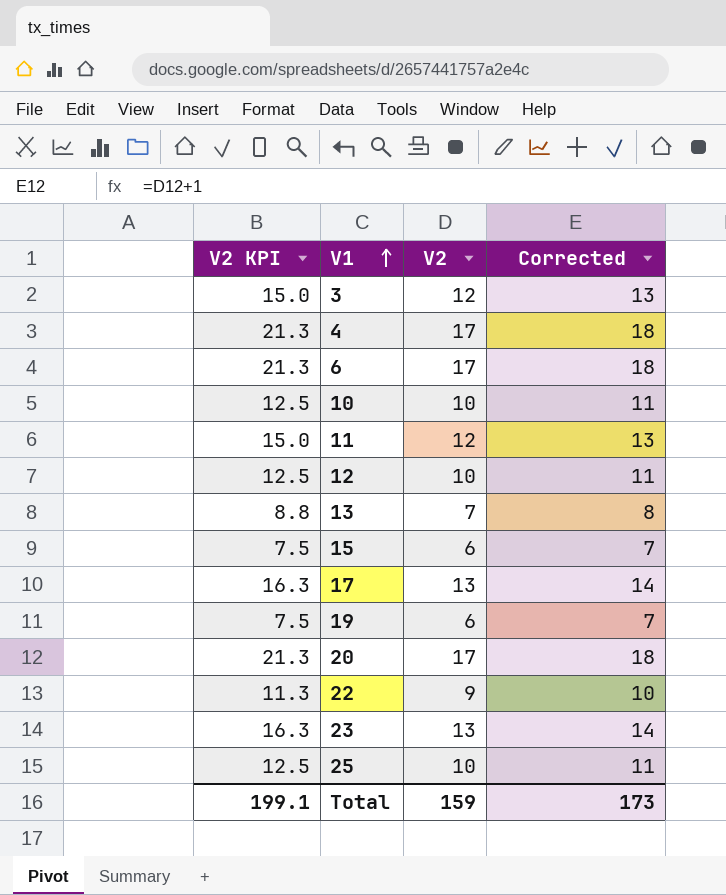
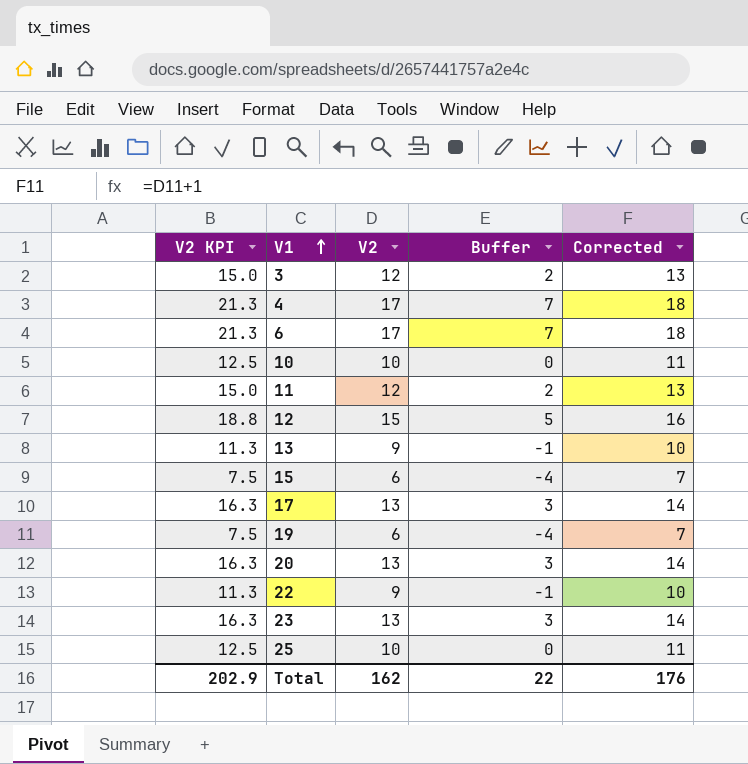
column Buffer | formula: none -> [V2] - 10
12 | V2 KPI: 12.5 -> 18.8
12 | V2: 10 -> 15
12 | Corrected: 11 -> 16
13 | V2 KPI: 8.8 -> 11.3
13 | V2: 7 -> 9
13 | Corrected: 8 -> 10
20 | V2 KPI: 21.3 -> 16.3
20 | V2: 17 -> 13
20 | Corrected: 18 -> 14
Total | V2 KPI: 199.1 -> 202.9
Total | V2: 159 -> 162
Total | Corrected: 173 -> 176

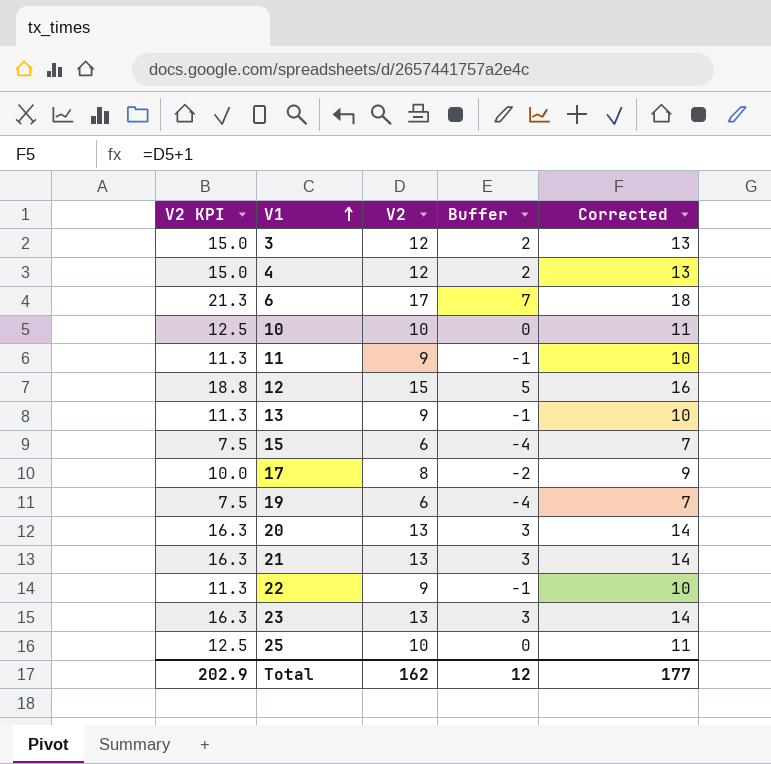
4 | V2 KPI: 21.3 -> 15.0
4 | V2: 17 -> 12
4 | Buffer: 7 -> 2
4 | Corrected: 18 -> 13
11 | V2 KPI: 15.0 -> 11.3
11 | V2: 12 -> 9
11 | Buffer: 2 -> -1
11 | Corrected: 13 -> 10
17 | V2 KPI: 16.3 -> 10.0
17 | V2: 13 -> 8
17 | Buffer: 3 -> -2
17 | Corrected: 14 -> 9
row 21: none -> 16.3 | 13 | 3 | 14
Total | Buffer: 22 -> 12
Total | Corrected: 176 -> 177

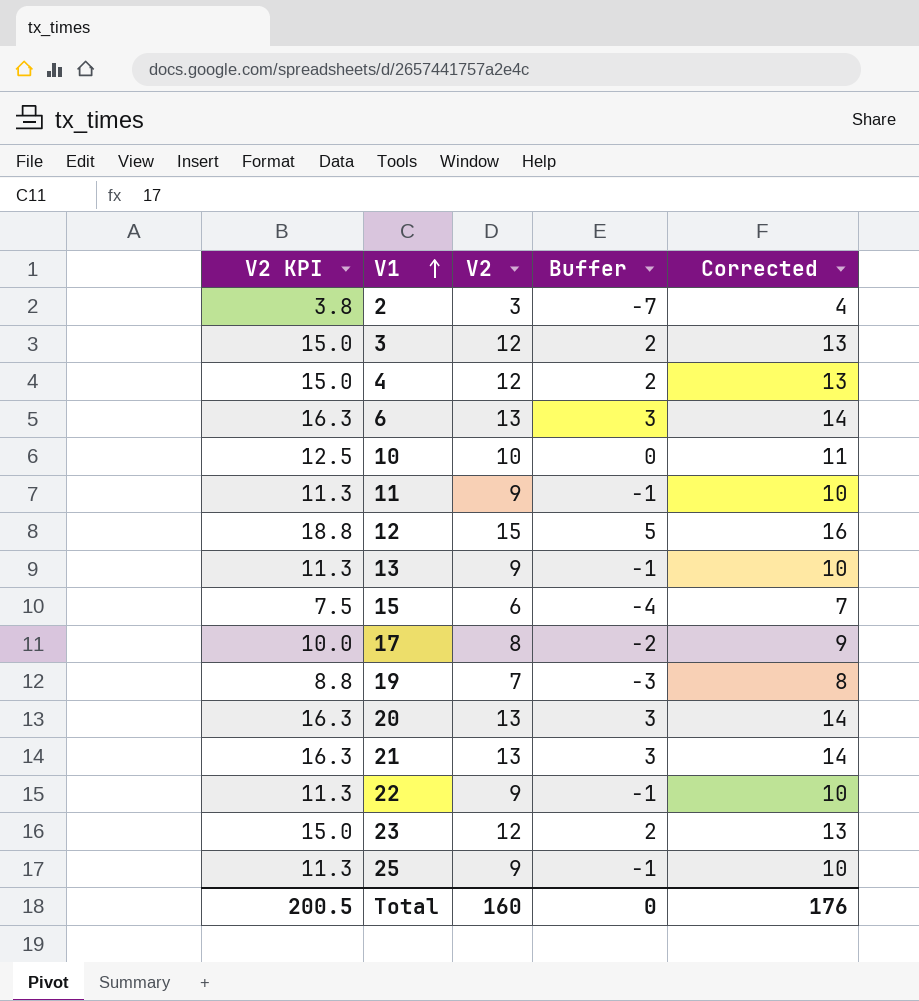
row 2: none -> 3.8 | 3 | -7 | 4
6 | V2 KPI: 21.3 -> 16.3
6 | V2: 17 -> 13
6 | Buffer: 7 -> 3
6 | Corrected: 18 -> 14
19 | V2 KPI: 7.5 -> 8.8
19 | V2: 6 -> 7
19 | Buffer: -4 -> -3
19 | Corrected: 7 -> 8
23 | V2 KPI: 16.3 -> 15.0
23 | V2: 13 -> 12
23 | Buffer: 3 -> 2
23 | Corrected: 14 -> 13
25 | V2 KPI: 12.5 -> 11.3
25 | V2: 10 -> 9
25 | Buffer: 0 -> -1
25 | Corrected: 11 -> 10
Total | V2 KPI: 202.9 -> 200.5
Total | V2: 162 -> 160
Total | Buffer: 12 -> 0
Total | Corrected: 177 -> 176

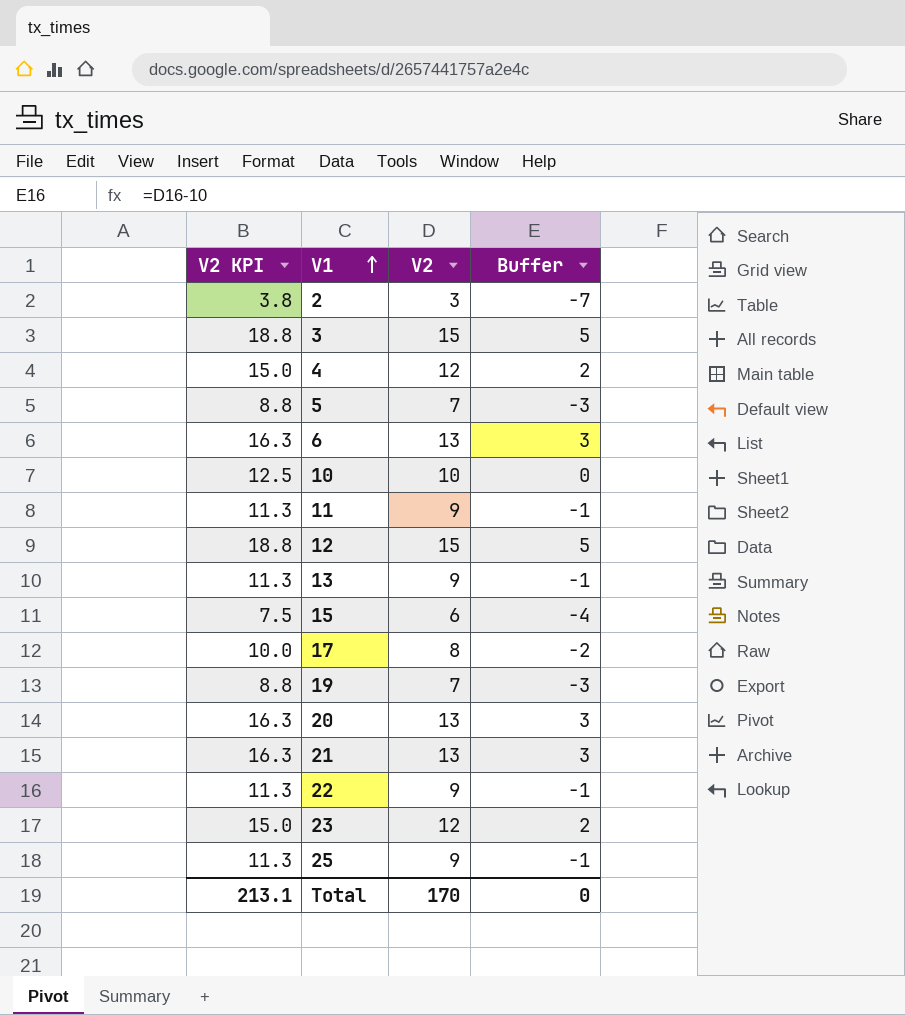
column Corrected | formula: [V2] + 1 -> none
3 | V2 KPI: 15.0 -> 18.8
3 | V2: 12 -> 15
3 | Buffer: 2 -> 5
row 5: none -> 8.8 | 7 | -3
Total | V2 KPI: 200.5 -> 213.1
Total | V2: 160 -> 170

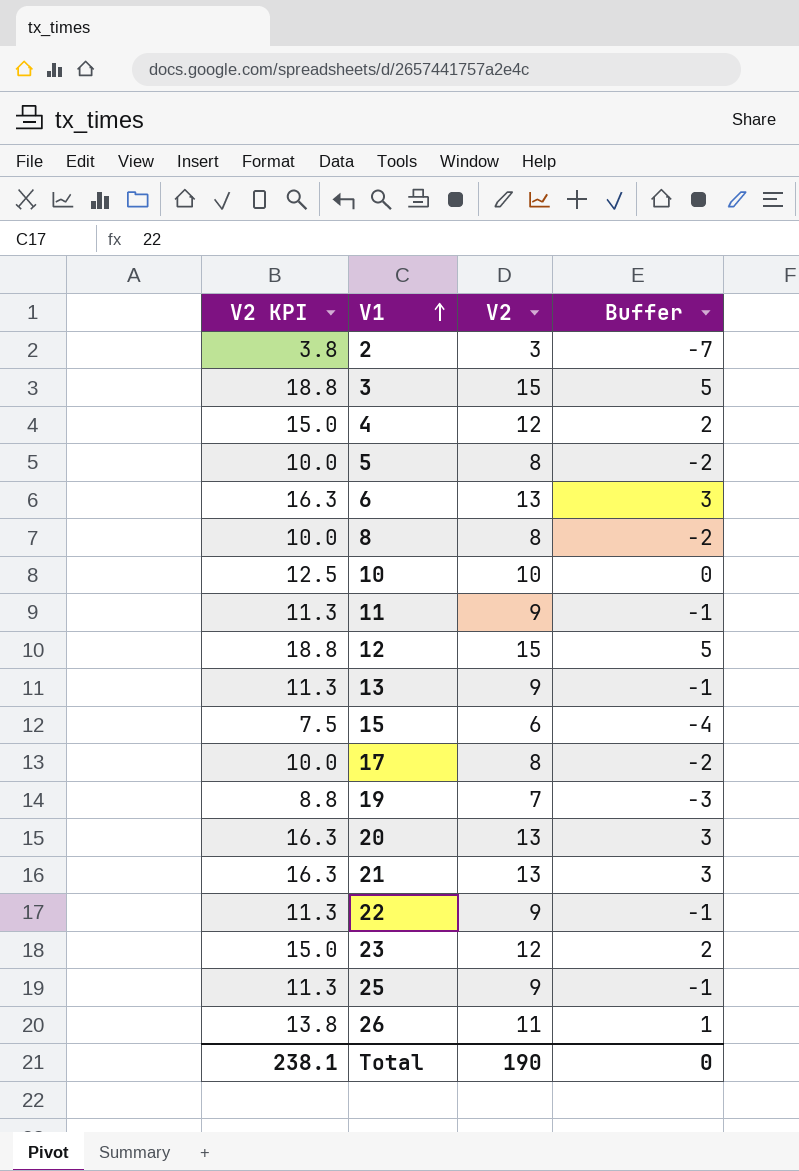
5 | V2 KPI: 8.8 -> 10.0
5 | V2: 7 -> 8
5 | Buffer: -3 -> -2
row 8: none -> 10.0 | 8 | -2
row 26: none -> 13.8 | 11 | 1
Total | V2 KPI: 213.1 -> 238.1
Total | V2: 170 -> 190

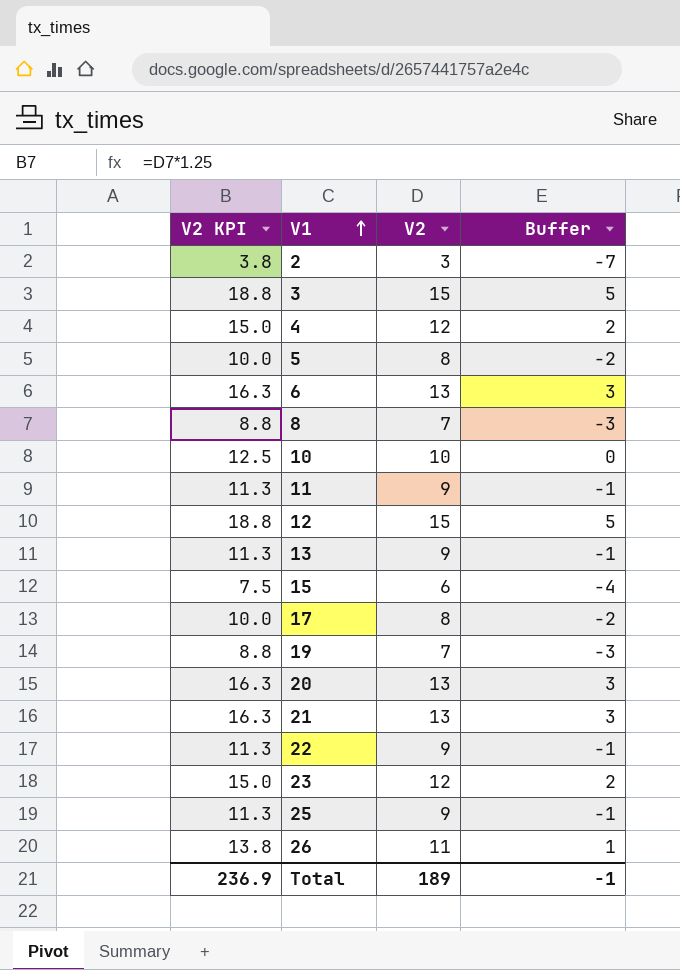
8 | V2 KPI: 10.0 -> 8.8
8 | V2: 8 -> 7
8 | Buffer: -2 -> -3
Total | V2 KPI: 238.1 -> 236.9
Total | V2: 190 -> 189
Total | Buffer: 0 -> -1

